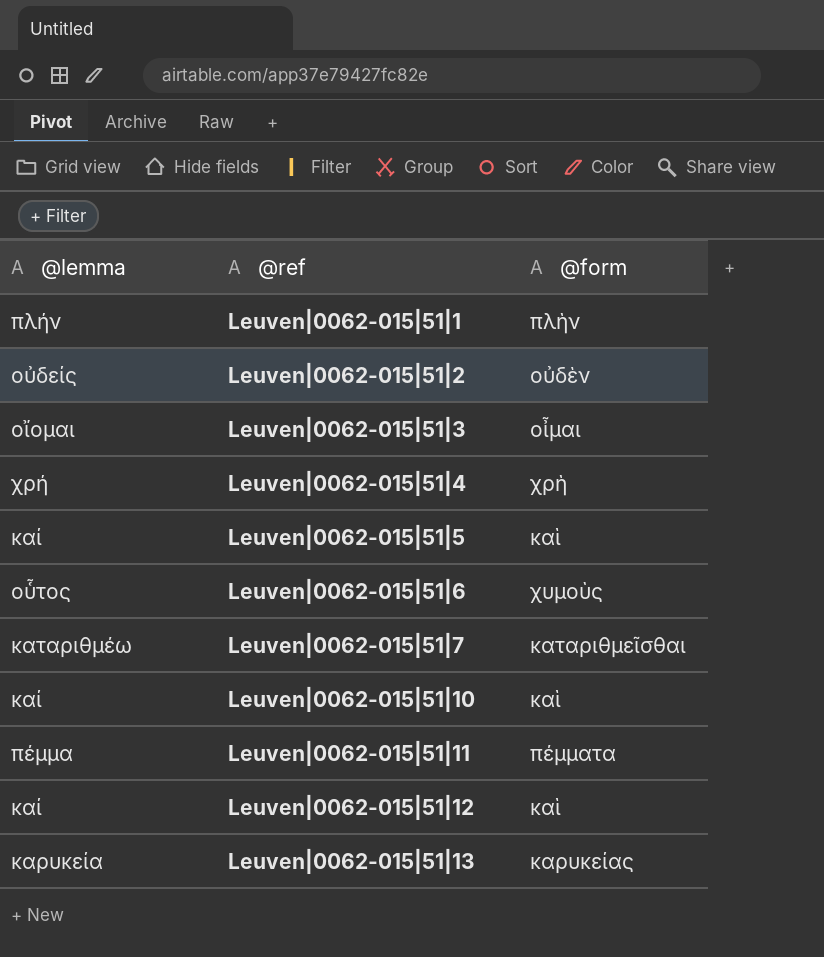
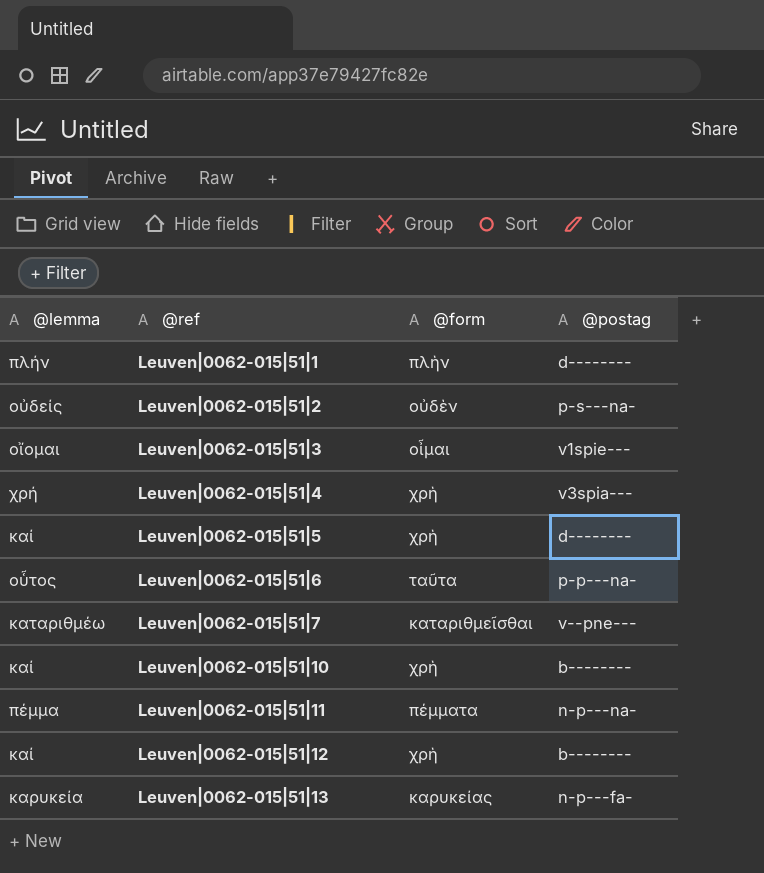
column @postag | position: none -> 4
Leuven|0062-015|51|5 | @form: καὶ -> χρὴ
Leuven|0062-015|51|6 | @form: χυμοὺς -> ταῦτα
Leuven|0062-015|51|10 | @form: καὶ -> χρὴ
Leuven|0062-015|51|12 | @form: καὶ -> χρὴ

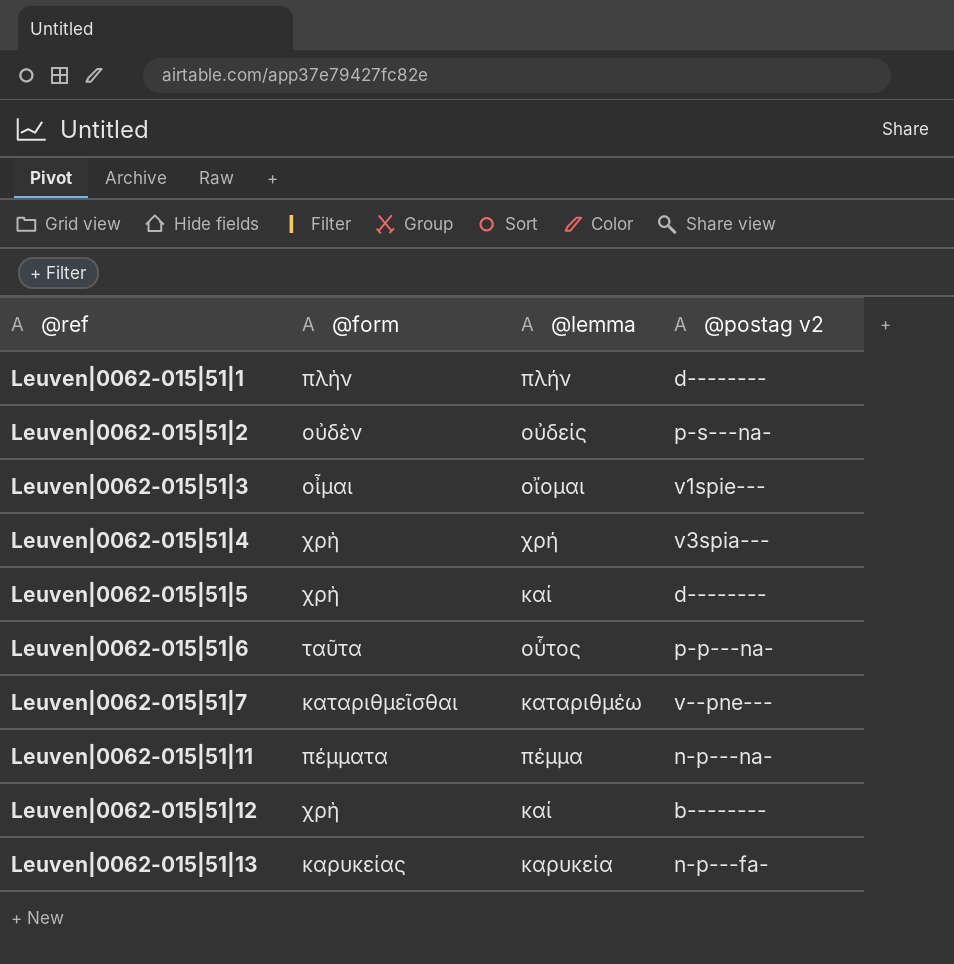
column @lemma | position: 1 -> 3
column name: @postag -> @postag v2
row Leuven|0062-015|51|10: καί | χρὴ | b-------- -> none

